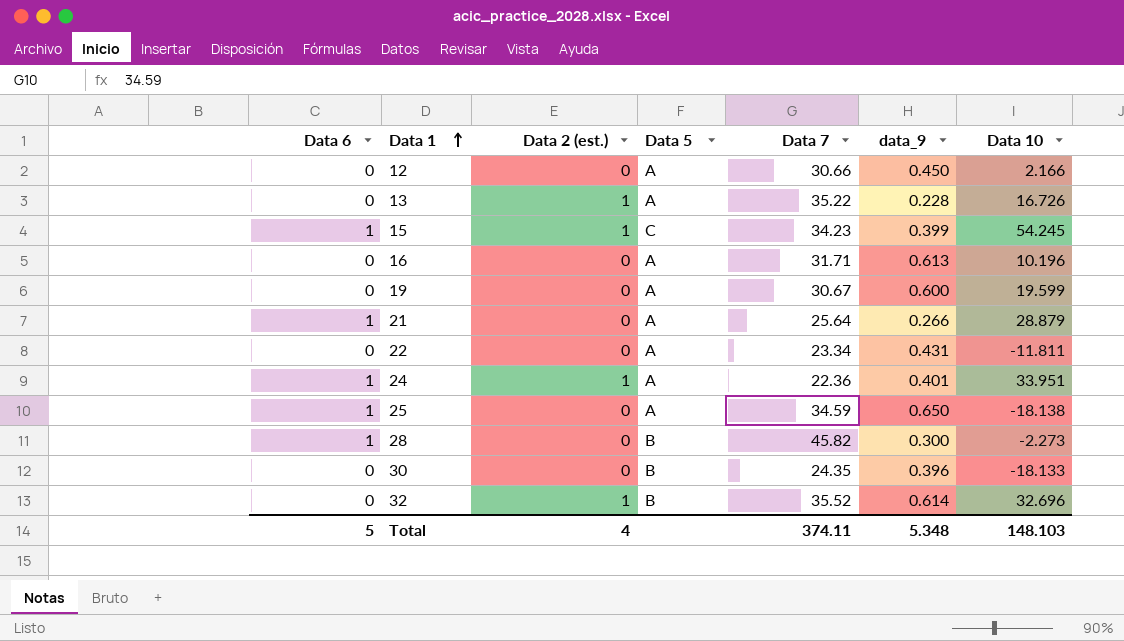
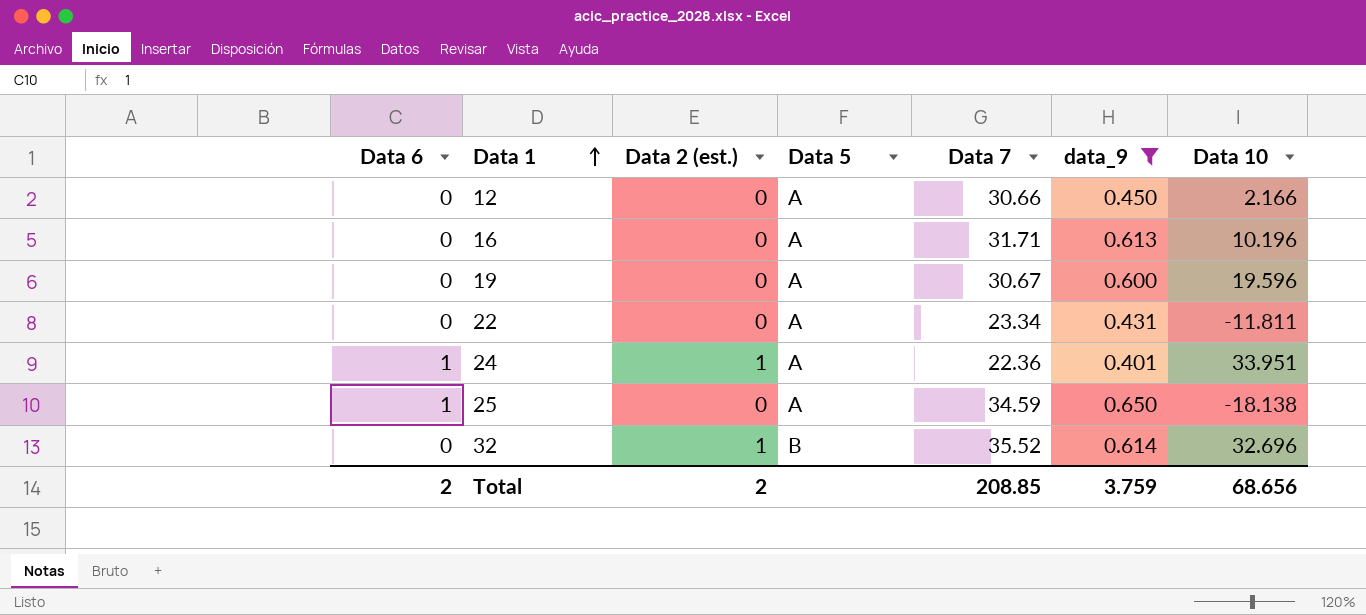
filter: none -> data_9 >= 0.401
19 | Data 10: 19.599 -> 19.596
Total | Data 6: 5 -> 2
Total | Data 2 (est.): 4 -> 2
Total | Data 7: 374.11 -> 208.85
Total | data_9: 5.348 -> 3.759
Total | Data 10: 148.103 -> 68.656

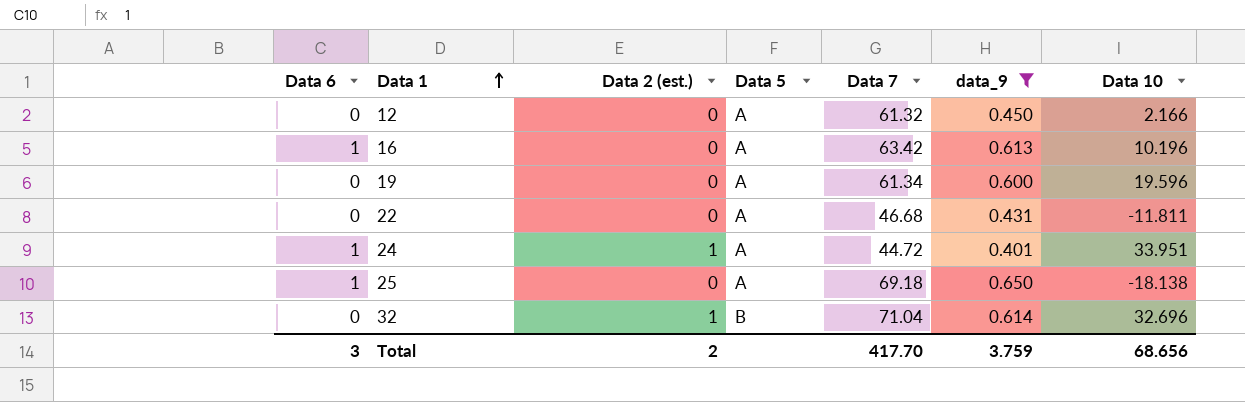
12 | Data 7: 30.66 -> 61.32
16 | Data 6: 0 -> 1
16 | Data 7: 31.71 -> 63.42
19 | Data 7: 30.67 -> 61.34
22 | Data 7: 23.34 -> 46.68
24 | Data 7: 22.36 -> 44.72
25 | Data 7: 34.59 -> 69.18
32 | Data 7: 35.52 -> 71.04
Total | Data 6: 2 -> 3
Total | Data 7: 208.85 -> 417.70

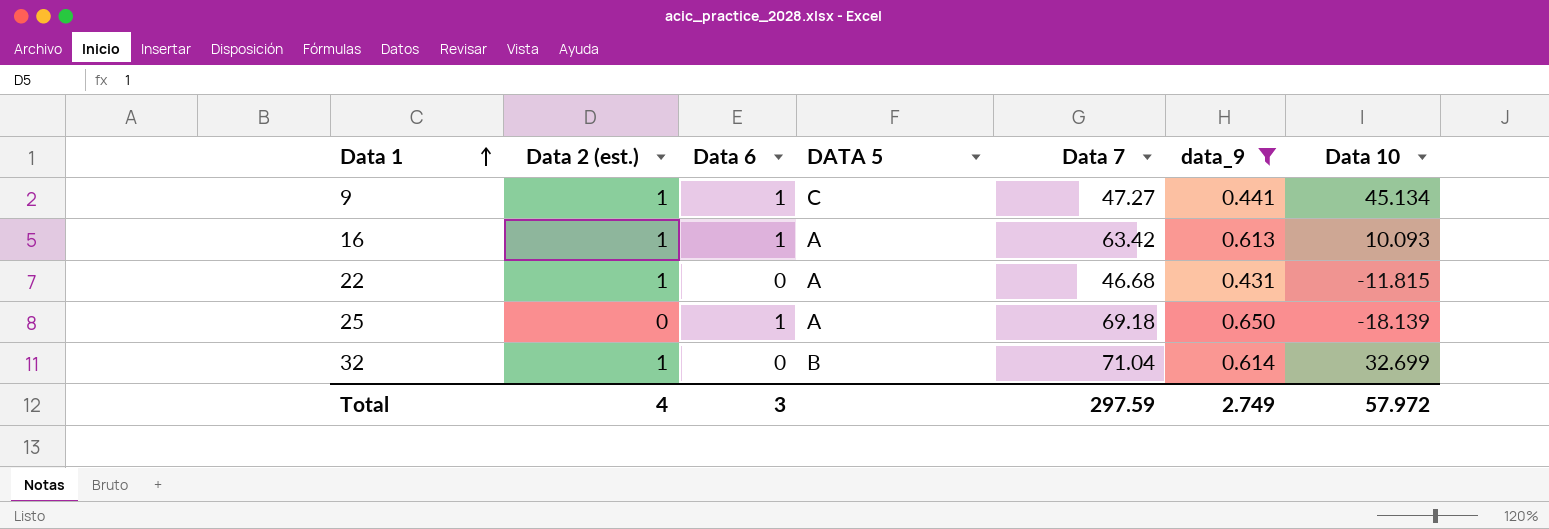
column Data 6 | position: 1 -> 3
column name: Data 5 -> DATA 5
row 12: 0 | 0 | A | 61.32 | 0.450 | 2.166 -> none
row 19: 0 | 0 | A | 61.34 | 0.600 | 19.596 -> none
row 24: 1 | 1 | A | 44.72 | 0.401 | 33.951 -> none
row 9: none -> 1 | 1 | C | 47.27 | 0.441 | 45.134
16 | Data 2 (est.): 0 -> 1
16 | Data 10: 10.196 -> 10.093
22 | Data 2 (est.): 0 -> 1
22 | Data 10: -11.811 -> -11.815
25 | Data 10: -18.138 -> -18.139
32 | Data 10: 32.696 -> 32.699
Total | Data 2 (est.): 2 -> 4
Total | Data 7: 417.70 -> 297.59
Total | data_9: 3.759 -> 2.749
Total | Data 10: 68.656 -> 57.972

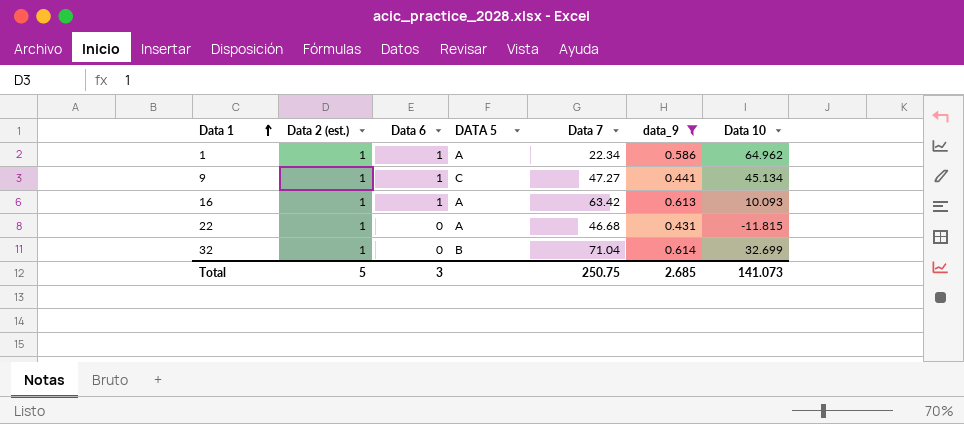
row 25: 0 | 1 | A | 69.18 | 0.650 | -18.139 -> none
row 1: none -> 1 | 1 | A | 22.34 | 0.586 | 64.962
Total | Data 2 (est.): 4 -> 5
Total | Data 7: 297.59 -> 250.75
Total | data_9: 2.749 -> 2.685
Total | Data 10: 57.972 -> 141.073

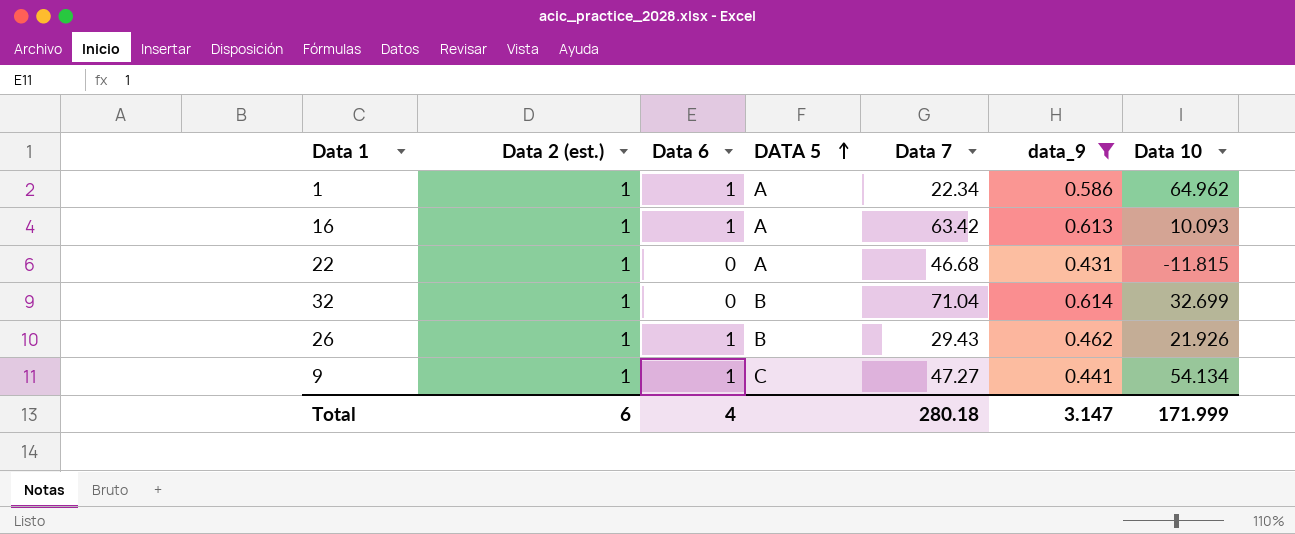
row order: Data 1 ascending -> DATA 5 ascending
row 26: none -> 1 | 1 | B | 29.43 | 0.462 | 21.926
9 | Data 10: 45.134 -> 54.134
Total | Data 2 (est.): 5 -> 6
Total | Data 6: 3 -> 4
Total | Data 7: 250.75 -> 280.18
Total | data_9: 2.685 -> 3.147
Total | Data 10: 141.073 -> 171.999

